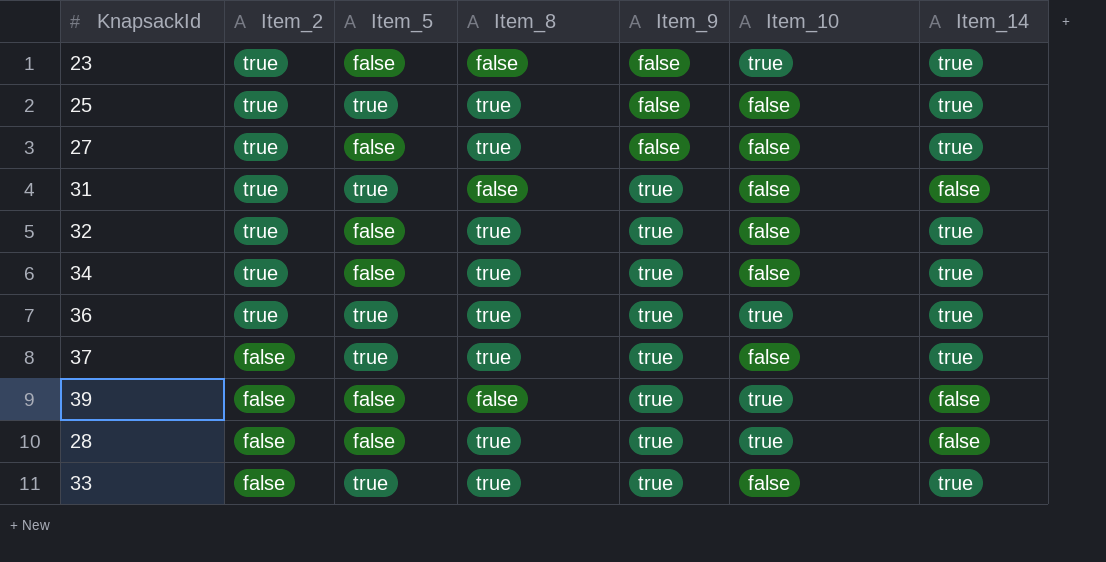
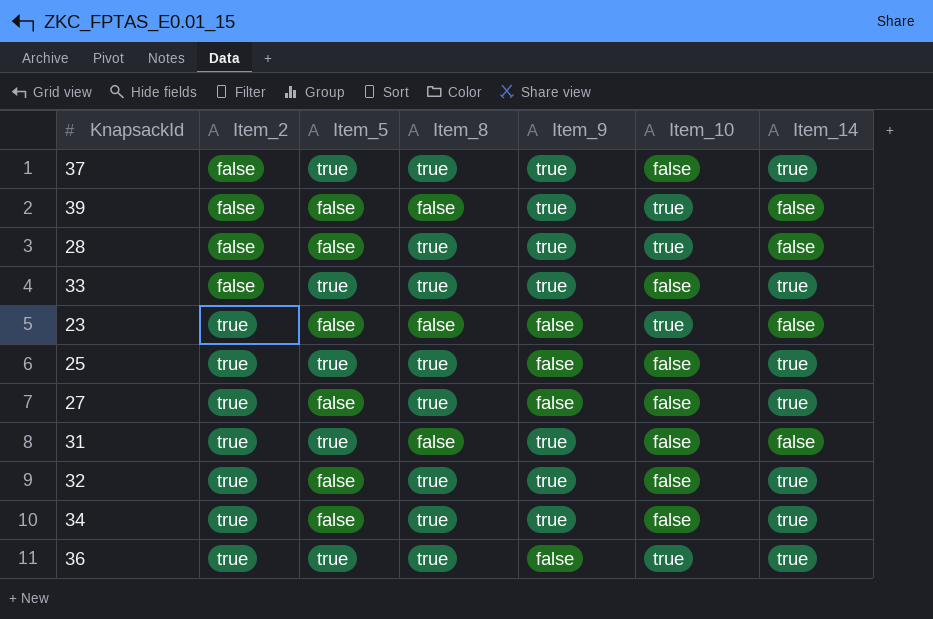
row order: Item_2 descending -> Item_2 ascending
23 | Item_14: true -> false
36 | Item_9: true -> false

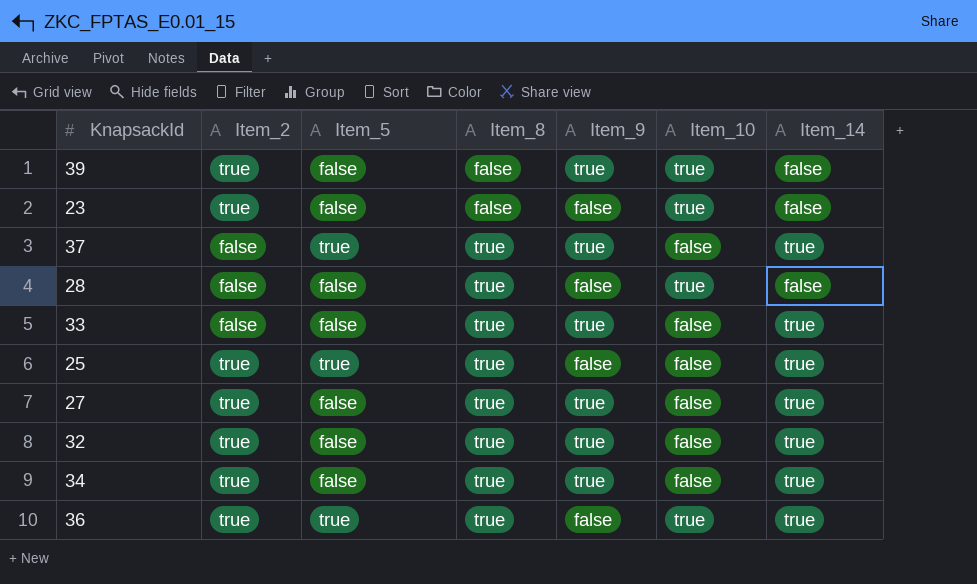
row order: Item_2 ascending -> Item_8 ascending
row 31: true | true | false | true | false | false -> none
39 | Item_2: false -> true
28 | Item_9: true -> false
33 | Item_5: true -> false
27 | Item_9: false -> true

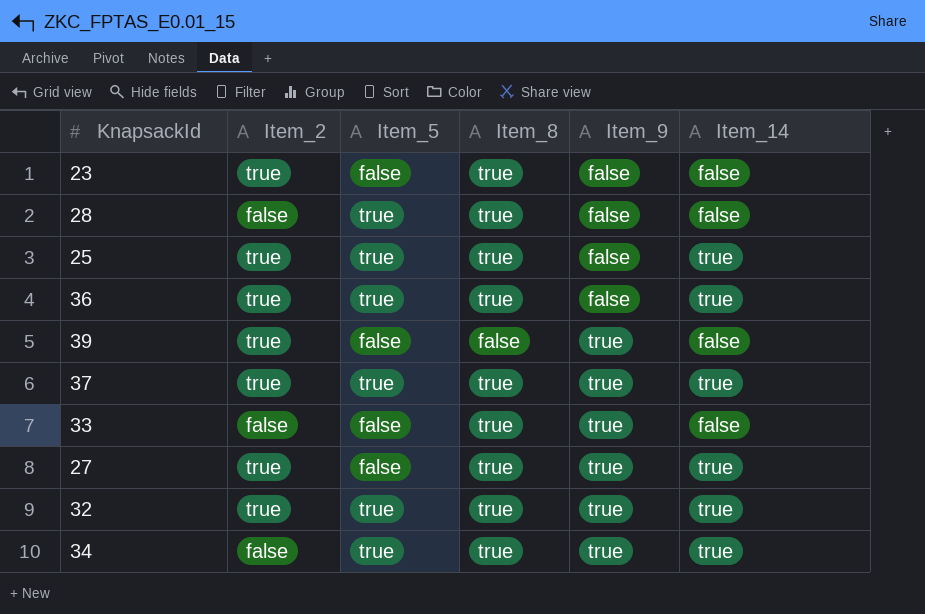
row order: Item_8 ascending -> Item_9 ascending
column Item_10 | position: 6 -> none
23 | Item_8: false -> true
28 | Item_5: false -> true
37 | Item_2: false -> true
33 | Item_14: true -> false
32 | Item_5: false -> true
34 | Item_2: true -> false
34 | Item_5: false -> true

